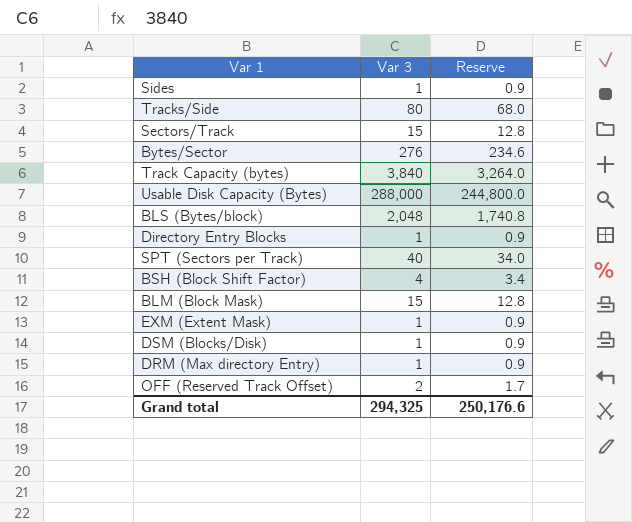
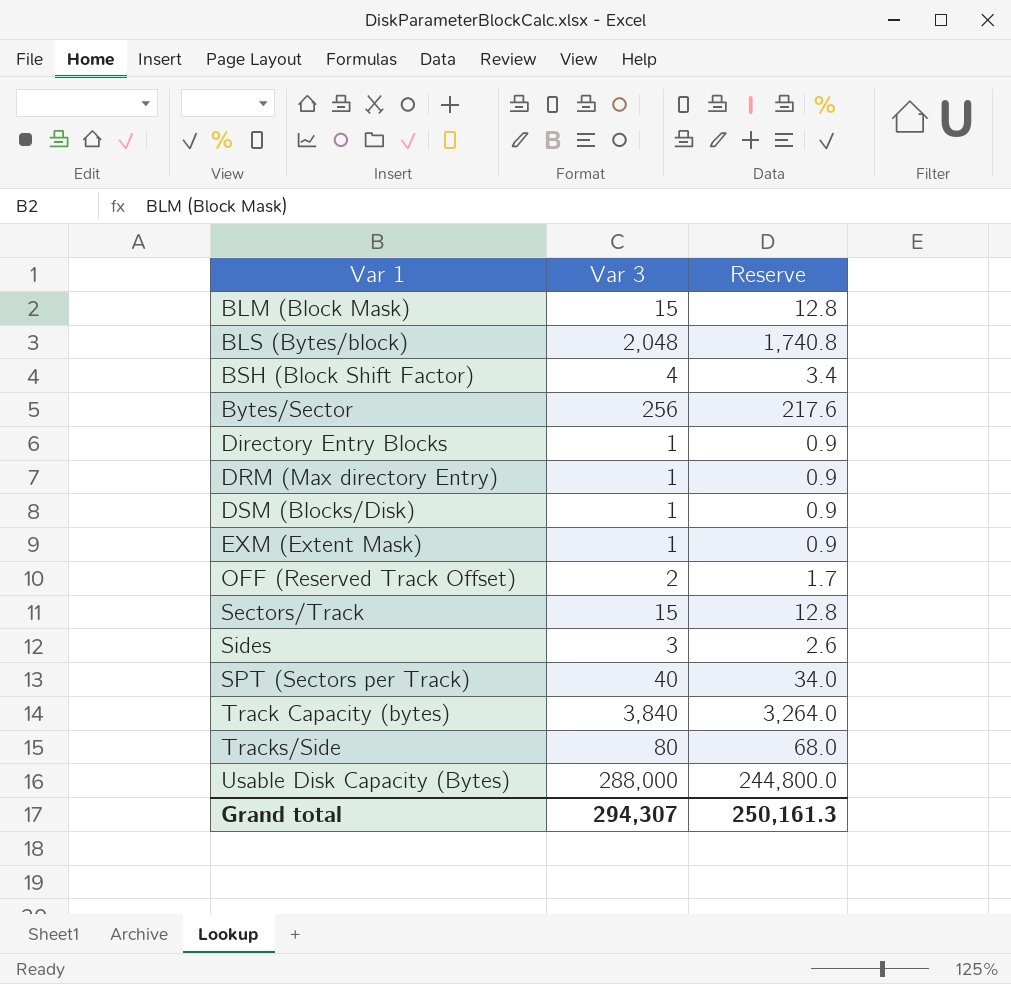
row order: none -> Var 1 ascending
Bytes/Sector | Var 3: 276 -> 256
Bytes/Sector | Reserve: 234.6 -> 217.6
Sides | Var 3: 1 -> 3
Sides | Reserve: 0.9 -> 2.6
Grand total | Var 3: 294,325 -> 294,307
Grand total | Reserve: 250,176.6 -> 250,161.3

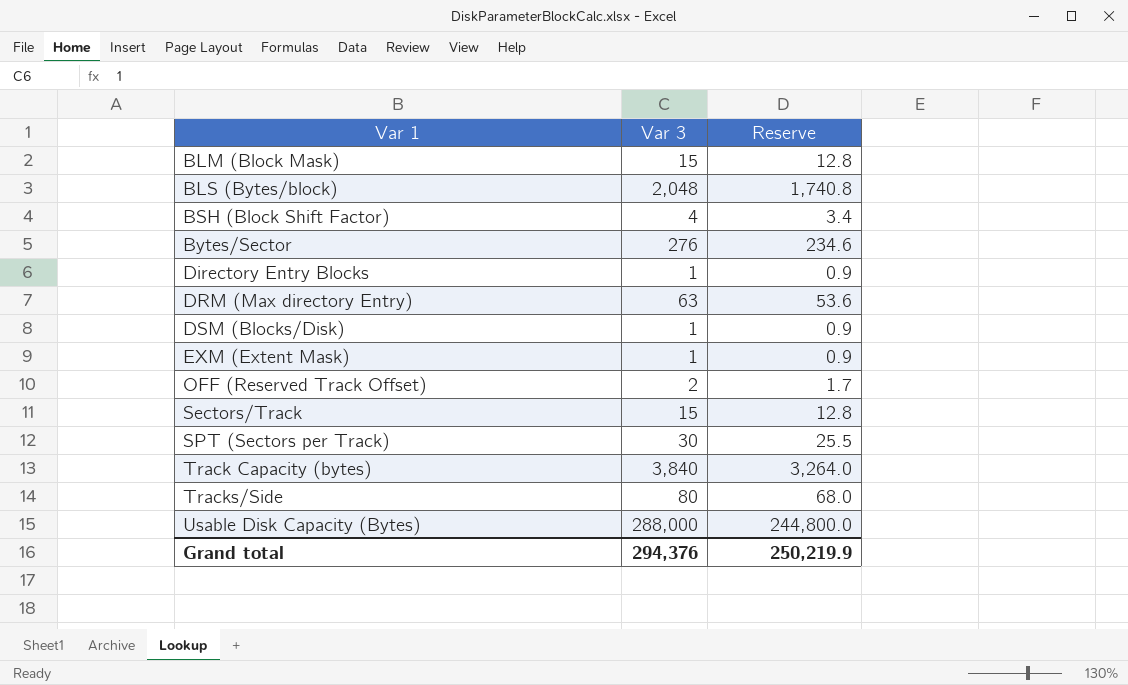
row Sides: 3 | 2.6 -> none
Bytes/Sector | Var 3: 256 -> 276
Bytes/Sector | Reserve: 217.6 -> 234.6
DRM (Max directory Entry) | Var 3: 1 -> 63
DRM (Max directory Entry) | Reserve: 0.9 -> 53.6
SPT (Sectors per Track) | Var 3: 40 -> 30
SPT (Sectors per Track) | Reserve: 34.0 -> 25.5
Grand total | Var 3: 294,307 -> 294,376
Grand total | Reserve: 250,161.3 -> 250,219.9

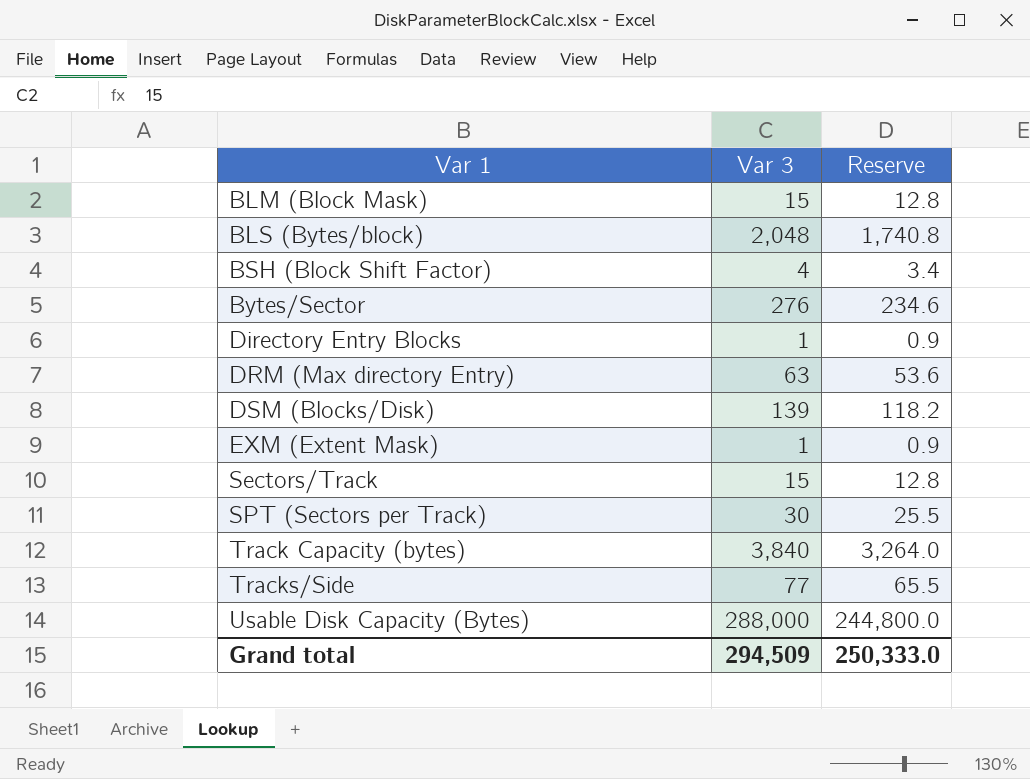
row OFF (Reserved Track Offset): 2 | 1.7 -> none
DSM (Blocks/Disk) | Var 3: 1 -> 139
DSM (Blocks/Disk) | Reserve: 0.9 -> 118.2
Tracks/Side | Var 3: 80 -> 77
Tracks/Side | Reserve: 68.0 -> 65.5
Grand total | Var 3: 294,376 -> 294,509
Grand total | Reserve: 250,219.9 -> 250,333.0

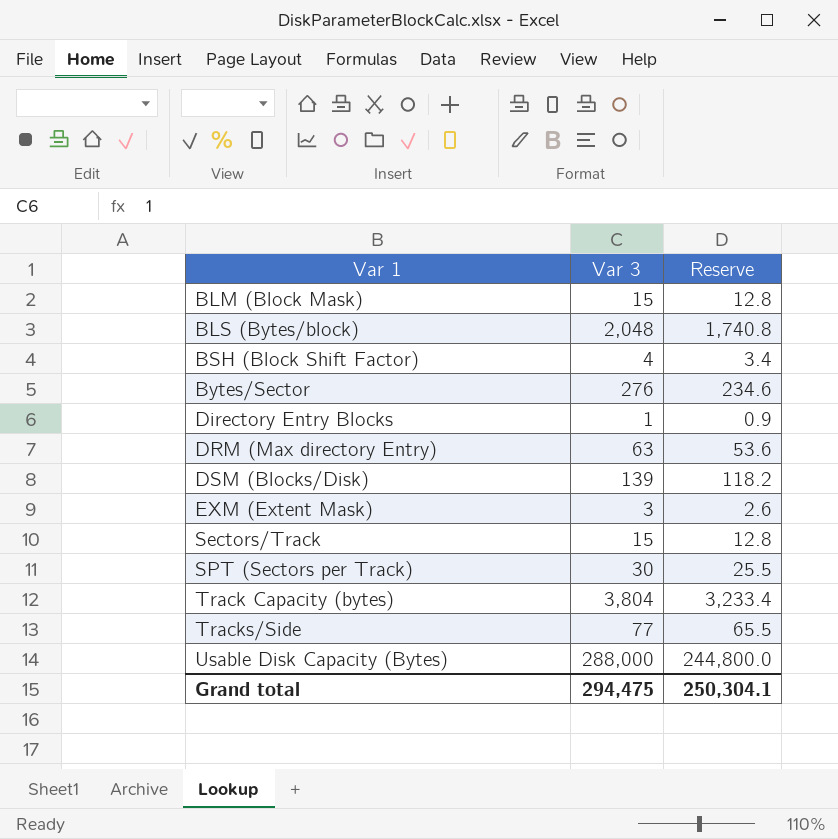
EXM (Extent Mask) | Var 3: 1 -> 3
EXM (Extent Mask) | Reserve: 0.9 -> 2.6
Track Capacity (bytes) | Var 3: 3,840 -> 3,804
Track Capacity (bytes) | Reserve: 3,264.0 -> 3,233.4
Grand total | Var 3: 294,509 -> 294,475
Grand total | Reserve: 250,333.0 -> 250,304.1

